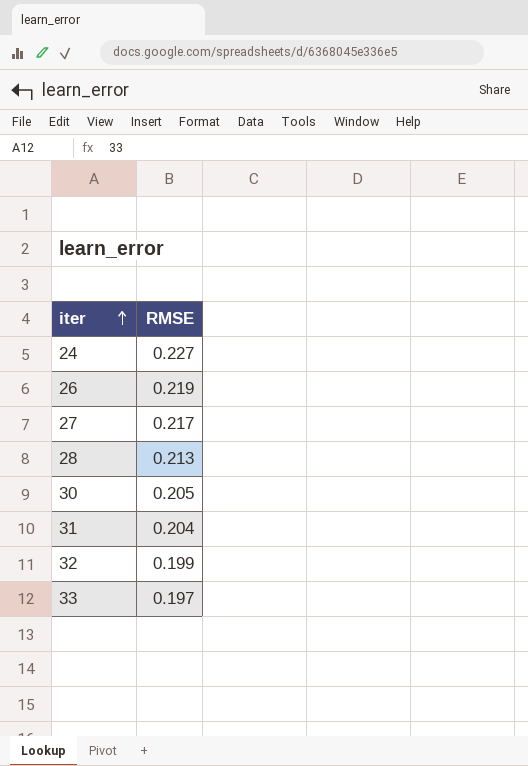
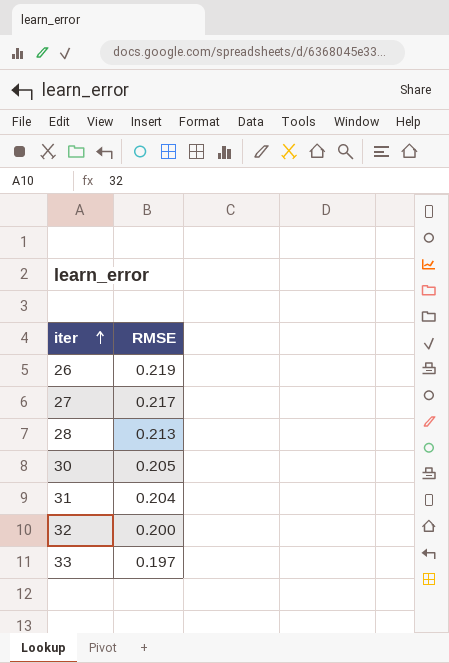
row 24: 0.227 -> none
32 | RMSE: 0.199 -> 0.200

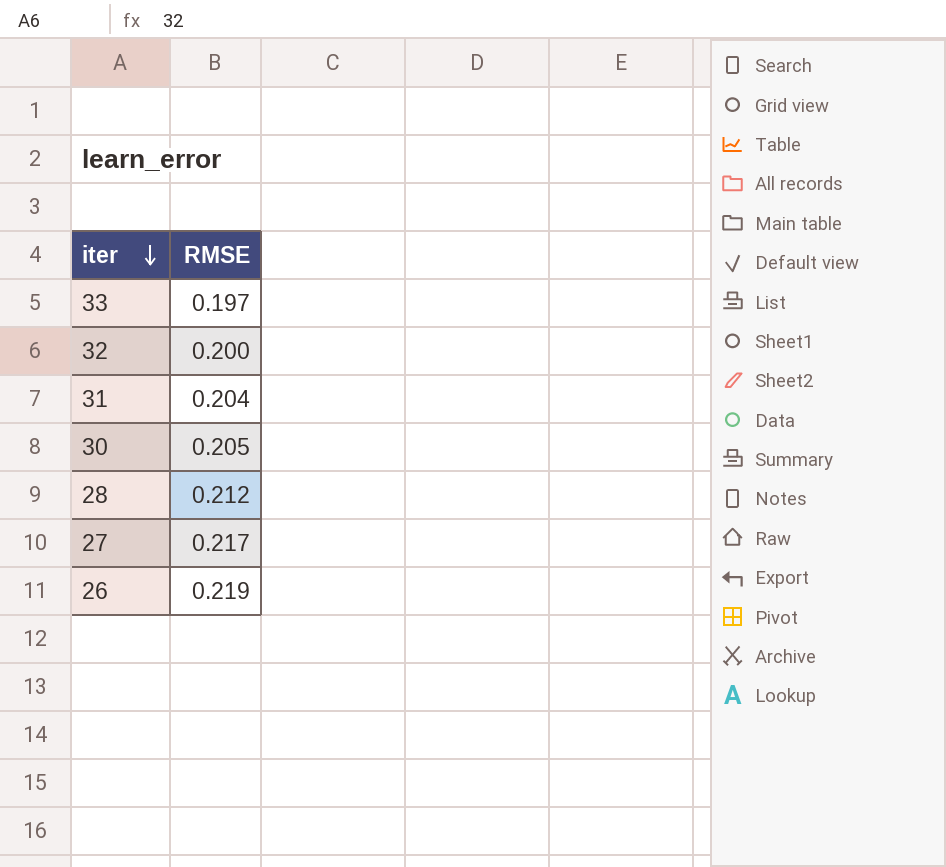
row order: iter ascending -> iter descending
28 | RMSE: 0.213 -> 0.212

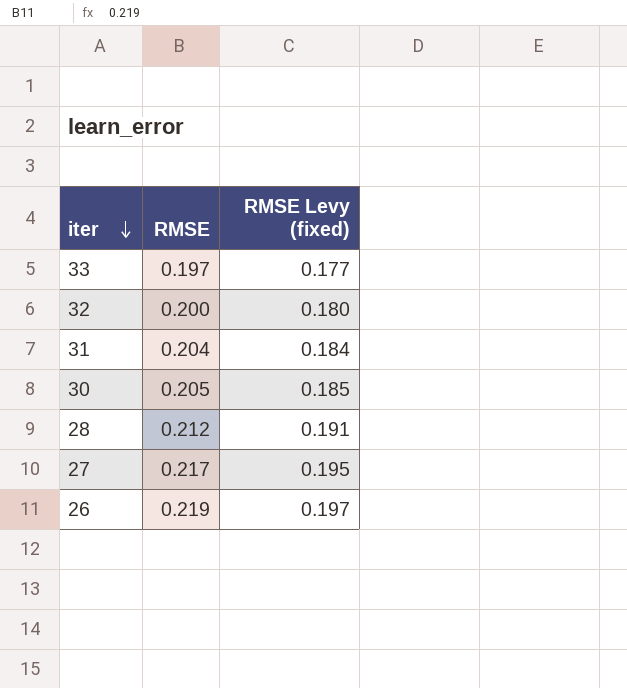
column RMSE Levy (fixed) | formula: none -> [RMSE] * 0.9

